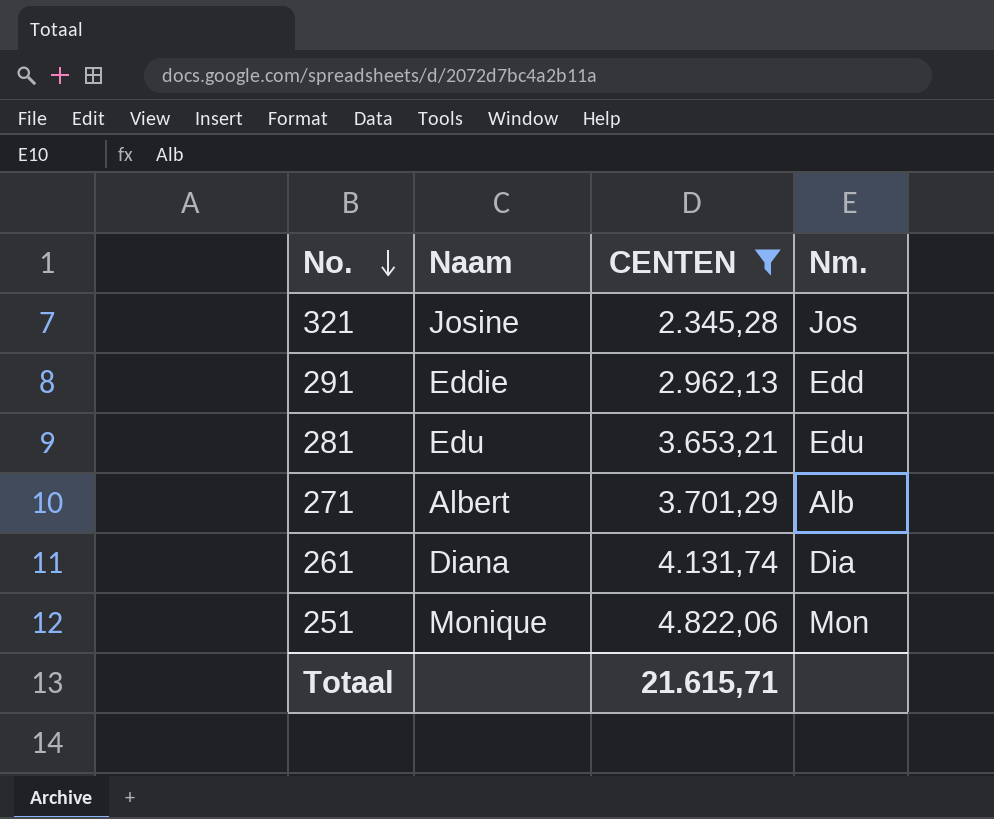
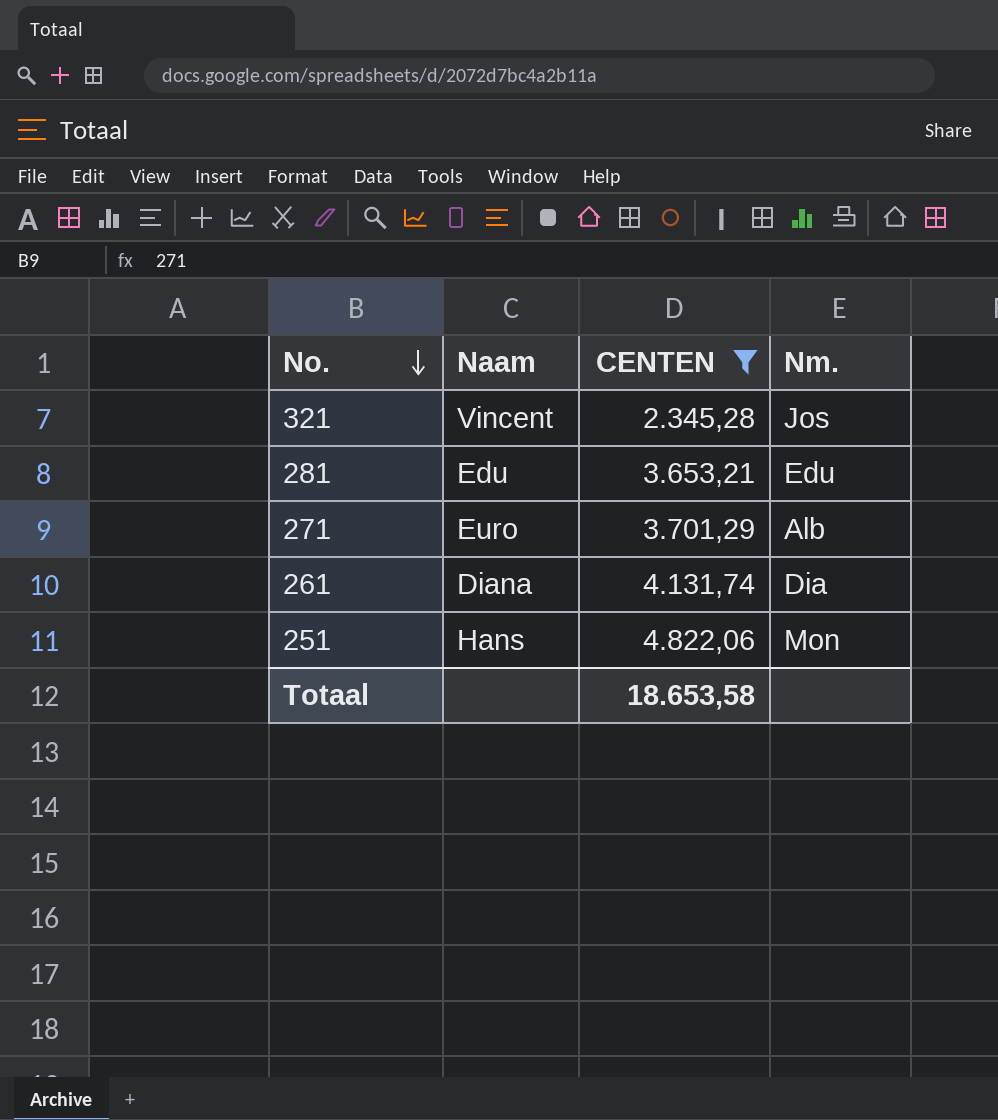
row 291: Eddie | 2.962,13 | Edd -> none
321 | Naam: Josine -> Vincent
271 | Naam: Albert -> Euro
251 | Naam: Monique -> Hans
Totaal | CENTEN: 21.615,71 -> 18.653,58

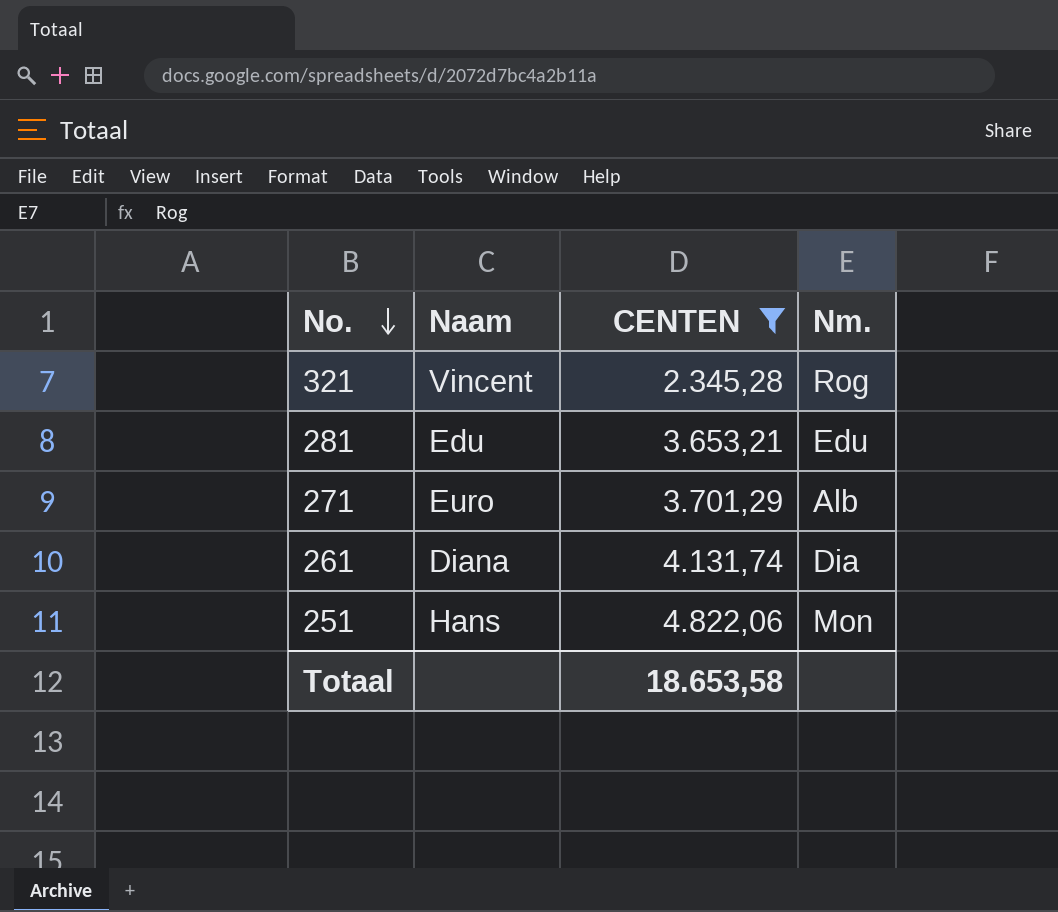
321 | Nm.: Jos -> Rog

